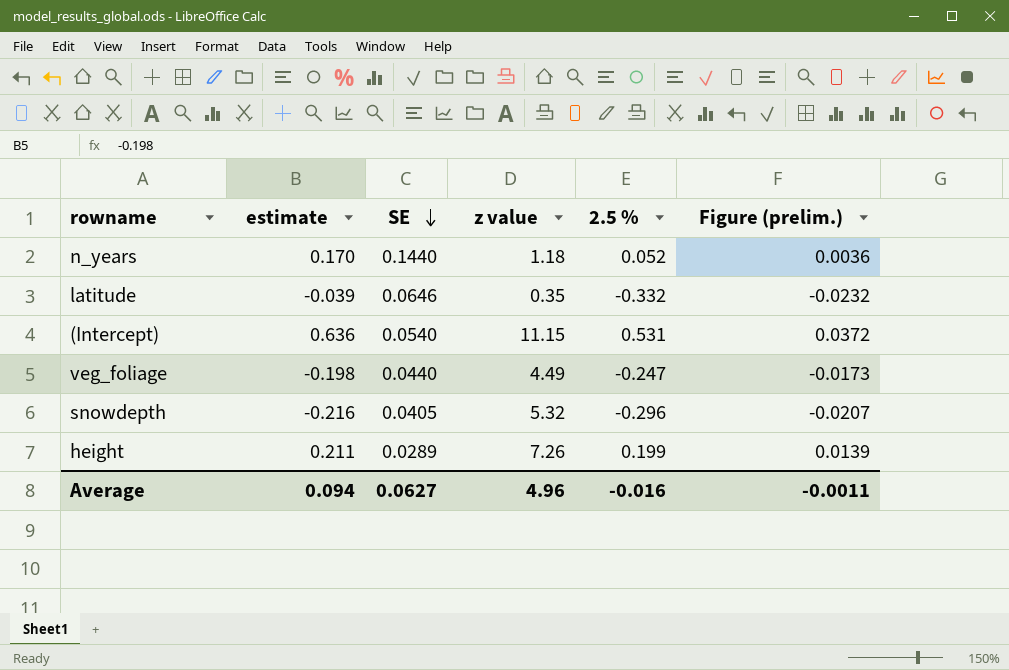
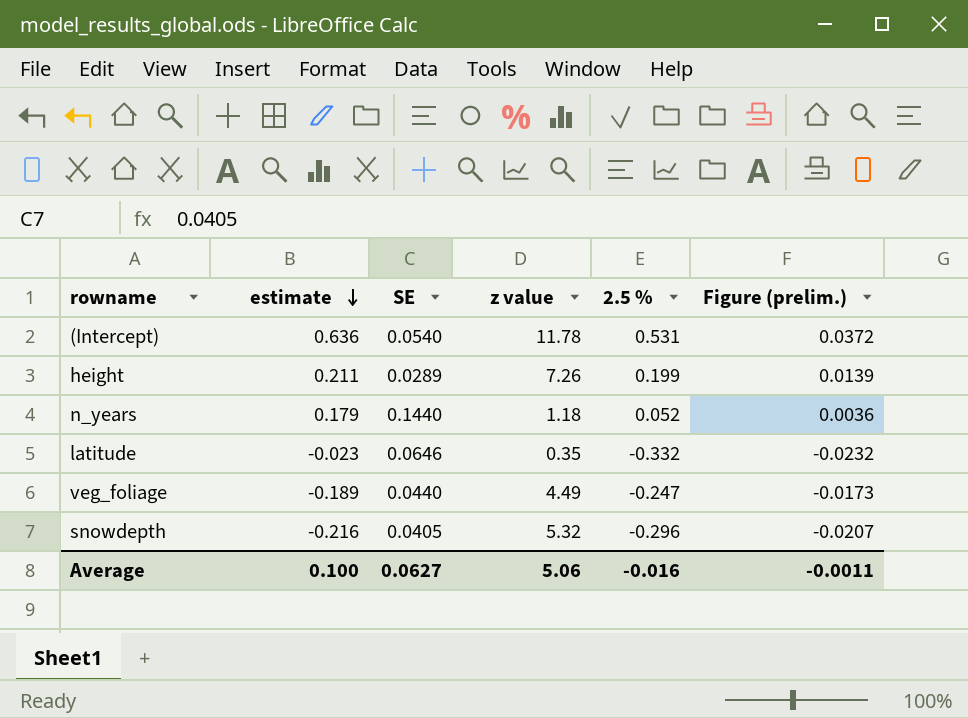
row order: SE descending -> estimate descending
(Intercept) | z value: 11.15 -> 11.78
n_years | estimate: 0.170 -> 0.179
latitude | estimate: -0.039 -> -0.023
veg_foliage | estimate: -0.198 -> -0.189
Average | estimate: 0.094 -> 0.100
Average | z value: 4.96 -> 5.06

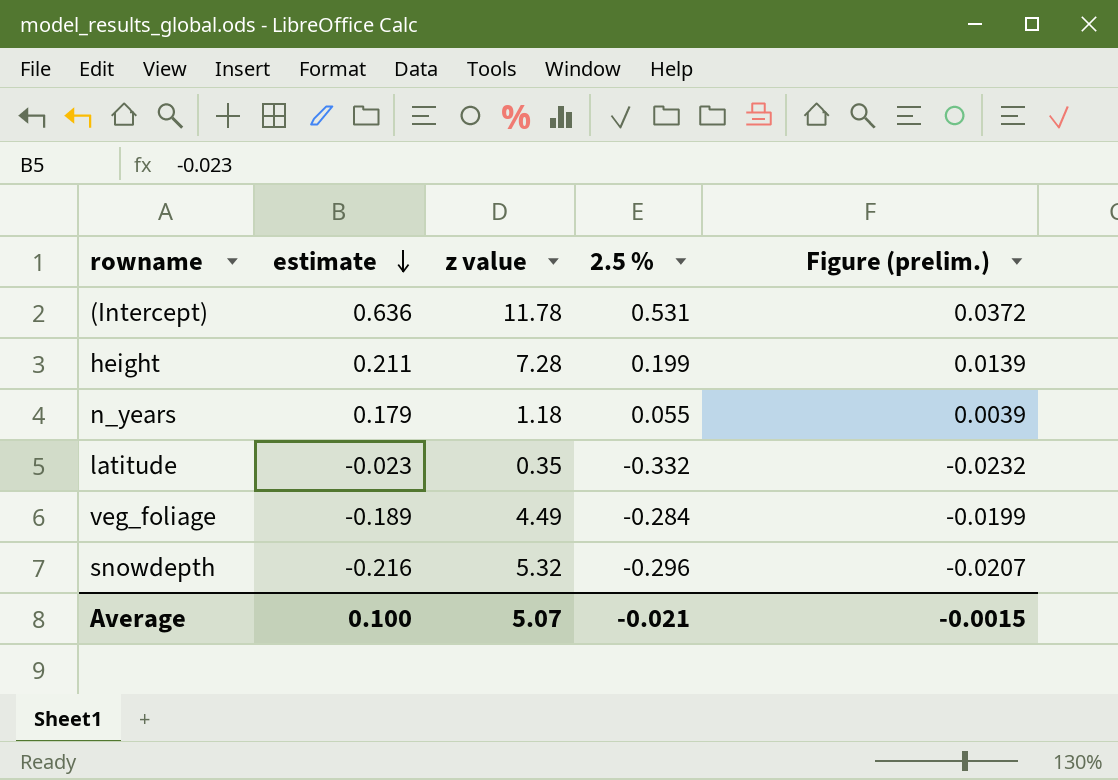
column SE | position: 3 -> none
height | z value: 7.26 -> 7.28
n_years | 2.5 %: 0.052 -> 0.055
n_years | Figure (prelim.): 0.0036 -> 0.0039
veg_foliage | 2.5 %: -0.247 -> -0.284
veg_foliage | Figure (prelim.): -0.0173 -> -0.0199
Average | z value: 5.06 -> 5.07
Average | 2.5 %: -0.016 -> -0.021
Average | Figure (prelim.): -0.0011 -> -0.0015

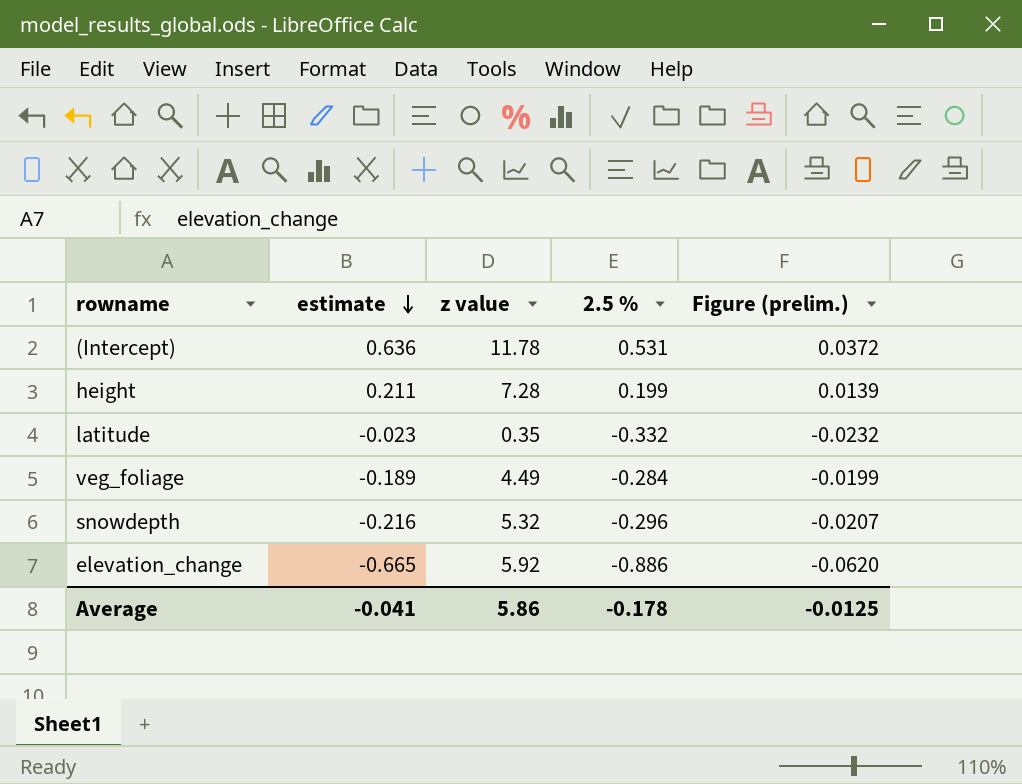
row n_years: 0.179 | 1.18 | 0.055 | 0.0039 -> none
row elevation_change: none -> -0.665 | 5.92 | -0.886 | -0.0620
Average | estimate: 0.100 -> -0.041
Average | z value: 5.07 -> 5.86
Average | 2.5 %: -0.021 -> -0.178
Average | Figure (prelim.): -0.0015 -> -0.0125

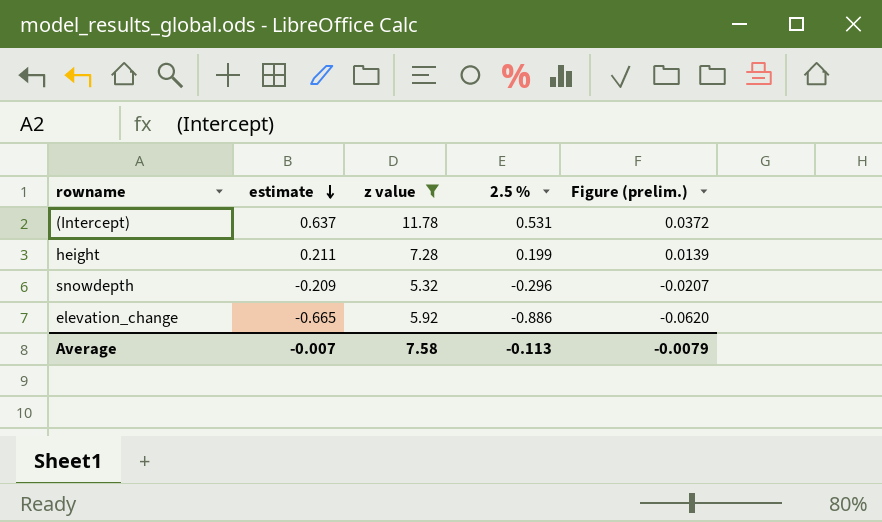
filter: none -> z value >= 5.32
(Intercept) | estimate: 0.636 -> 0.637
snowdepth | estimate: -0.216 -> -0.209
Average | estimate: -0.041 -> -0.007
Average | z value: 5.86 -> 7.58
Average | 2.5 %: -0.178 -> -0.113
Average | Figure (prelim.): -0.0125 -> -0.0079

